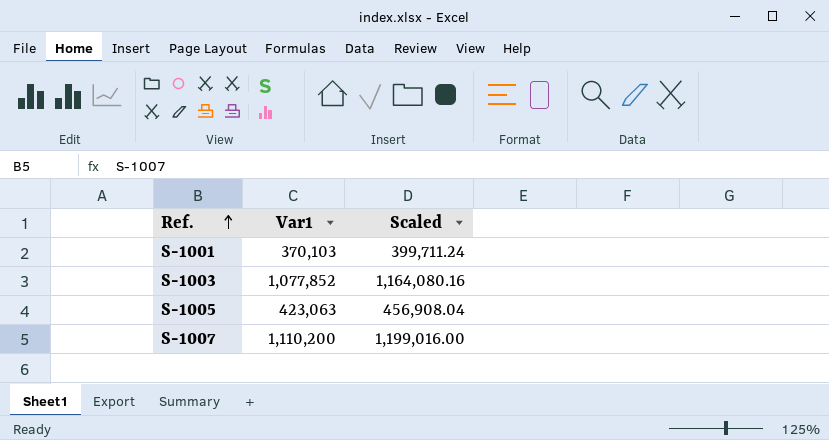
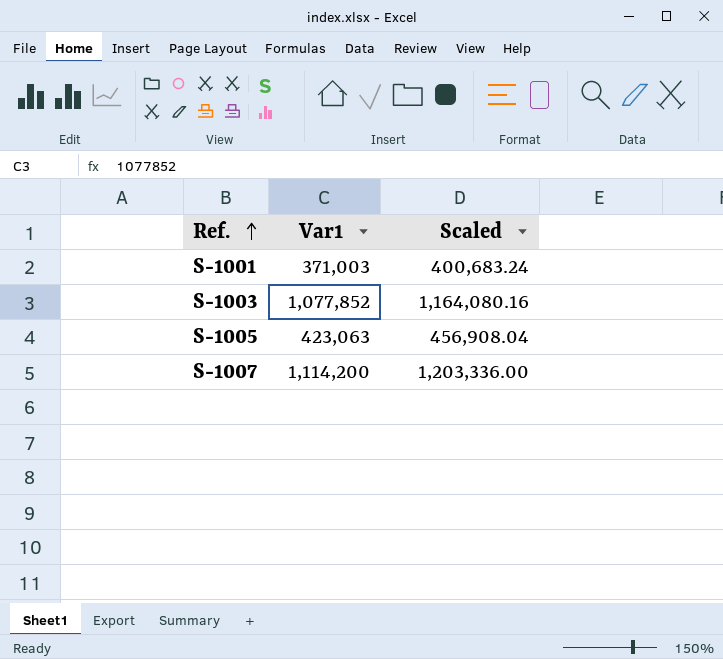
S-1001 | Var1: 370,103 -> 371,003
S-1001 | Scaled: 399,711.24 -> 400,683.24
S-1007 | Var1: 1,110,200 -> 1,114,200
S-1007 | Scaled: 1,199,016.00 -> 1,203,336.00

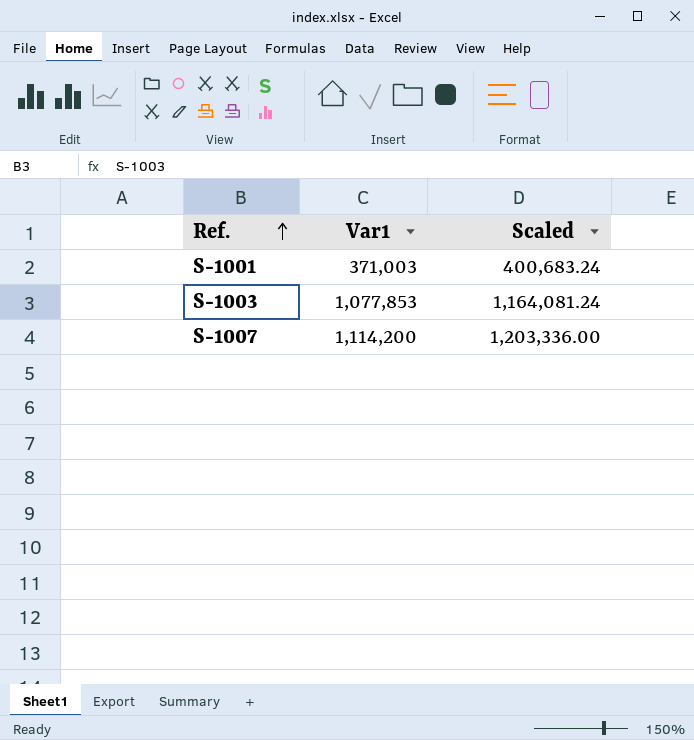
row S-1005: 423,063 | 456,908.04 -> none
S-1003 | Var1: 1,077,852 -> 1,077,853
S-1003 | Scaled: 1,164,080.16 -> 1,164,081.24

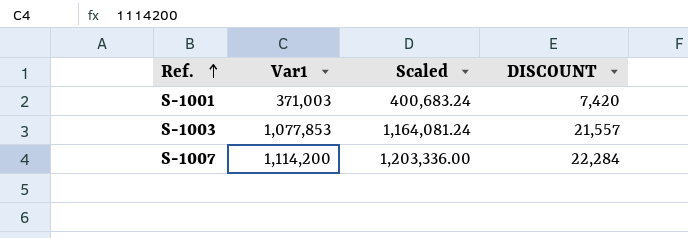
column DISCOUNT | formula: none -> [Var1] * 0.02

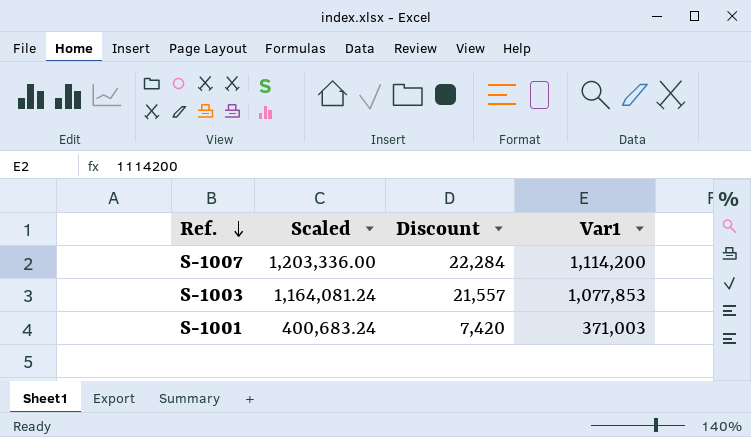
row order: Ref. ascending -> Ref. descending
column name: DISCOUNT -> Discount
column Var1 | position: 2 -> 4

